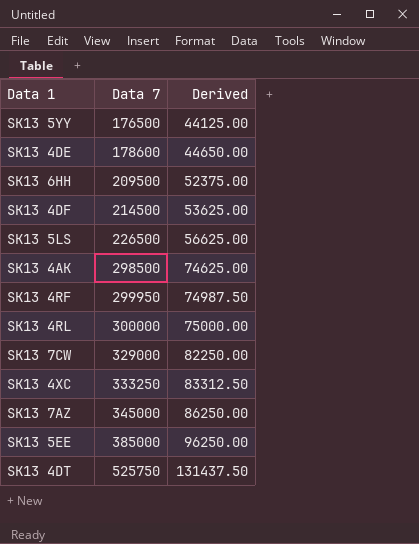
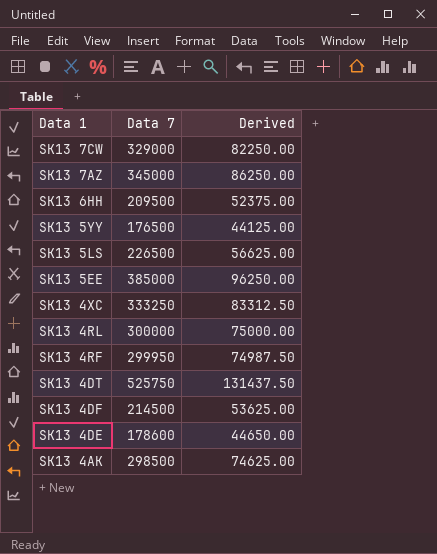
row order: Data 7 ascending -> Data 1 descending

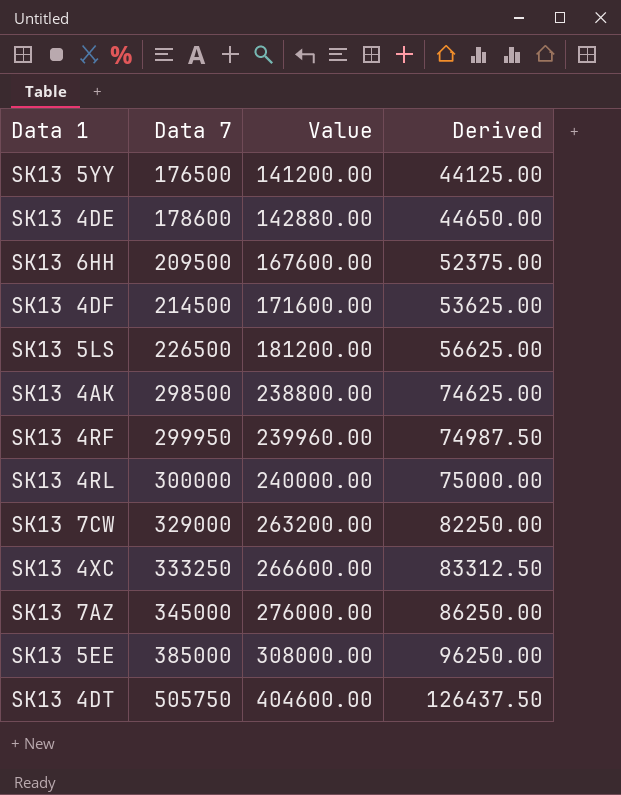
row order: Data 1 descending -> Data 7 ascending
column Value | formula: none -> [Data 7] * 0.8
SK13 4DT | Data 7: 525750 -> 505750
SK13 4DT | Derived: 131437.50 -> 126437.50

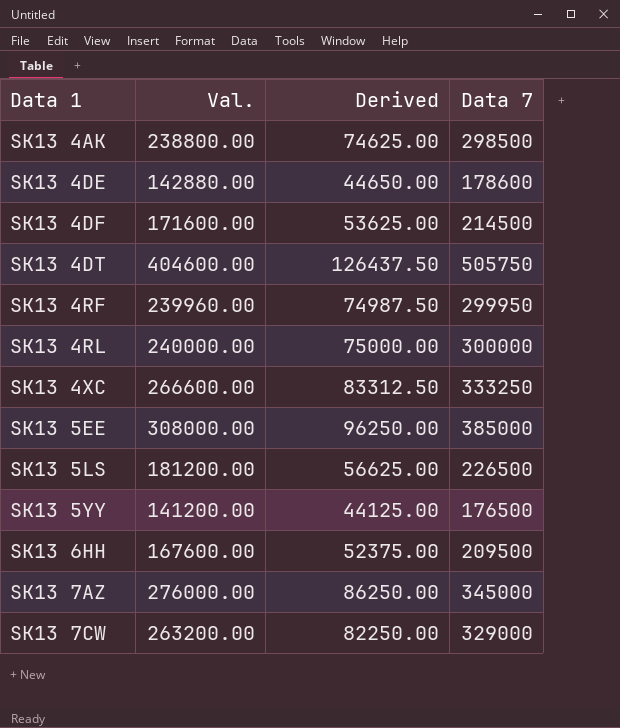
row order: Data 7 ascending -> Data 1 ascending
column name: Value -> Val.
column Data 7 | position: 2 -> 4

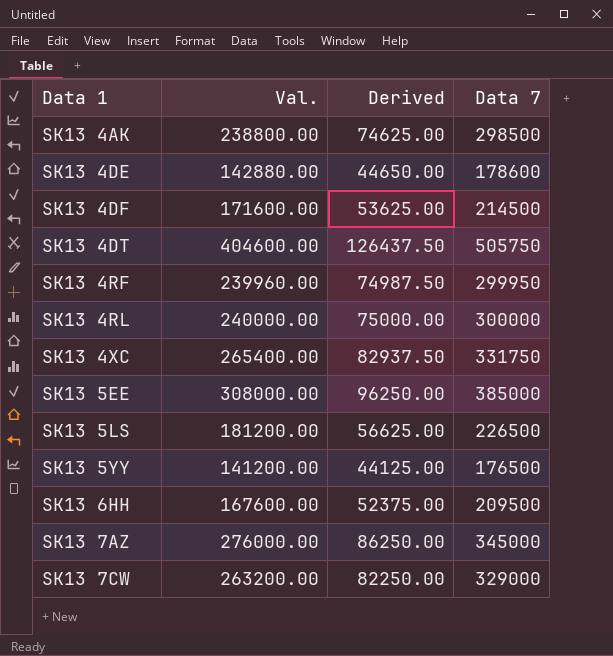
SK13 4XC | Val.: 266600.00 -> 265400.00
SK13 4XC | Derived: 83312.50 -> 82937.50
SK13 4XC | Data 7: 333250 -> 331750

